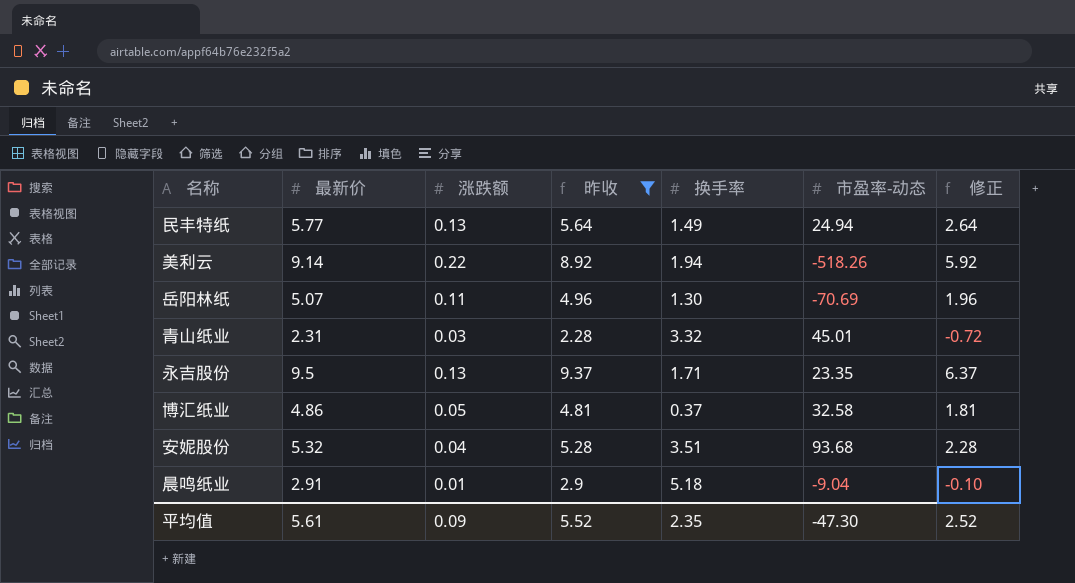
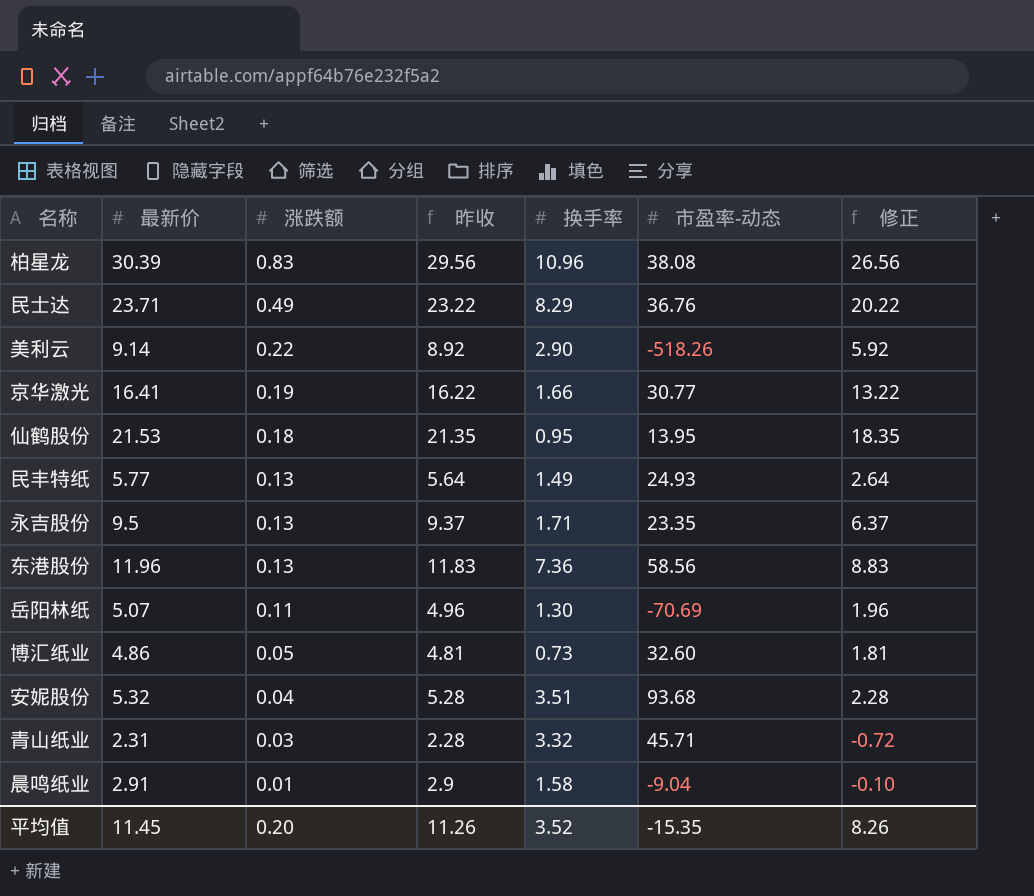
filter: 昨收 <= 9.37 -> none
row order: none -> 涨跌额 descending
美利云 | 换手率: 1.94 -> 2.90
民丰特纸 | 市盈率-动态: 24.94 -> 24.93
博汇纸业 | 换手率: 0.37 -> 0.73
博汇纸业 | 市盈率-动态: 32.58 -> 32.60
青山纸业 | 市盈率-动态: 45.01 -> 45.71
晨鸣纸业 | 换手率: 5.18 -> 1.58
平均值 | 最新价: 5.61 -> 11.45
平均值 | 涨跌额: 0.09 -> 0.20
平均值 | 昨收: 5.52 -> 11.26
平均值 | 换手率: 2.35 -> 3.52
平均值 | 市盈率-动态: -47.30 -> -15.35
平均值 | 修正: 2.52 -> 8.26

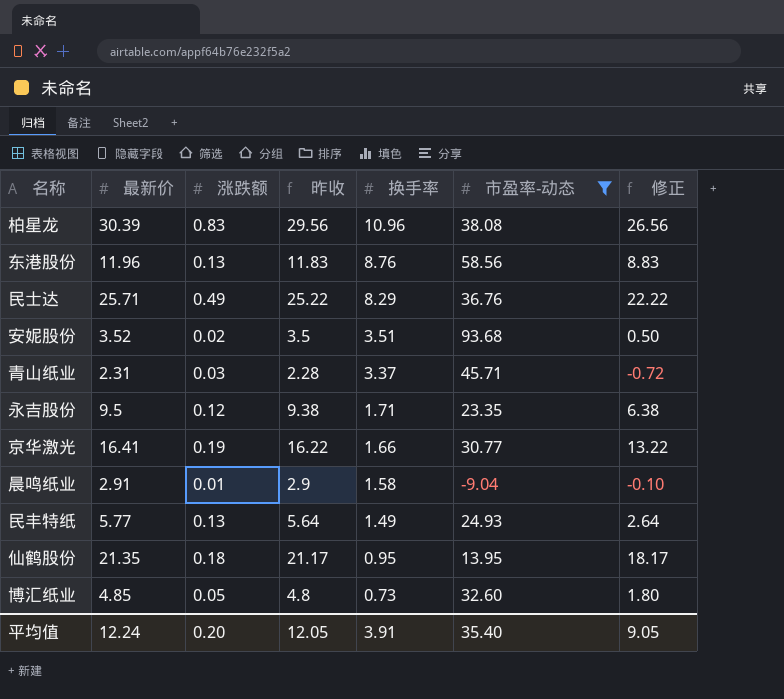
filter: none -> 市盈率-动态 >= -9.04
row order: 涨跌额 descending -> 换手率 descending
东港股份 | 换手率: 7.36 -> 8.76
民士达 | 最新价: 23.71 -> 25.71
民士达 | 昨收: 23.22 -> 25.22
民士达 | 修正: 20.22 -> 22.22
安妮股份 | 最新价: 5.32 -> 3.52
安妮股份 | 涨跌额: 0.04 -> 0.02
安妮股份 | 昨收: 5.28 -> 3.5
安妮股份 | 修正: 2.28 -> 0.50
青山纸业 | 换手率: 3.32 -> 3.37
永吉股份 | 涨跌额: 0.13 -> 0.12
永吉股份 | 昨收: 9.37 -> 9.38
永吉股份 | 修正: 6.37 -> 6.38
仙鹤股份 | 最新价: 21.53 -> 21.35
仙鹤股份 | 昨收: 21.35 -> 21.17
仙鹤股份 | 修正: 18.35 -> 18.17
博汇纸业 | 最新价: 4.86 -> 4.85
博汇纸业 | 昨收: 4.81 -> 4.8
博汇纸业 | 修正: 1.81 -> 1.80
平均值 | 最新价: 11.45 -> 12.24
平均值 | 昨收: 11.26 -> 12.05
平均值 | 换手率: 3.52 -> 3.91
平均值 | 市盈率-动态: -15.35 -> 35.40
平均值 | 修正: 8.26 -> 9.05

